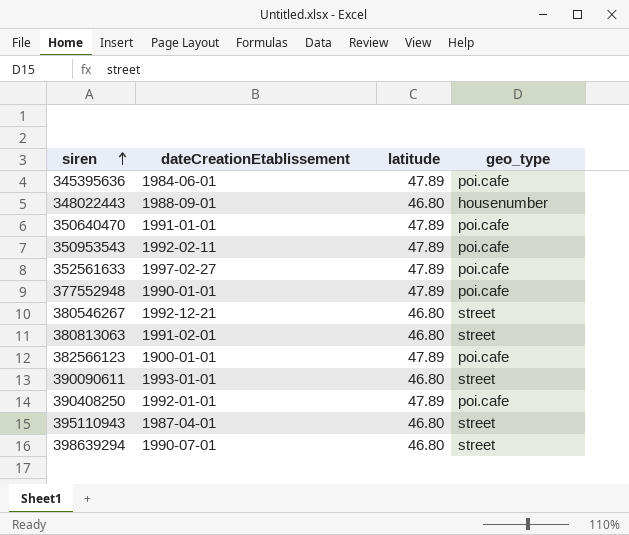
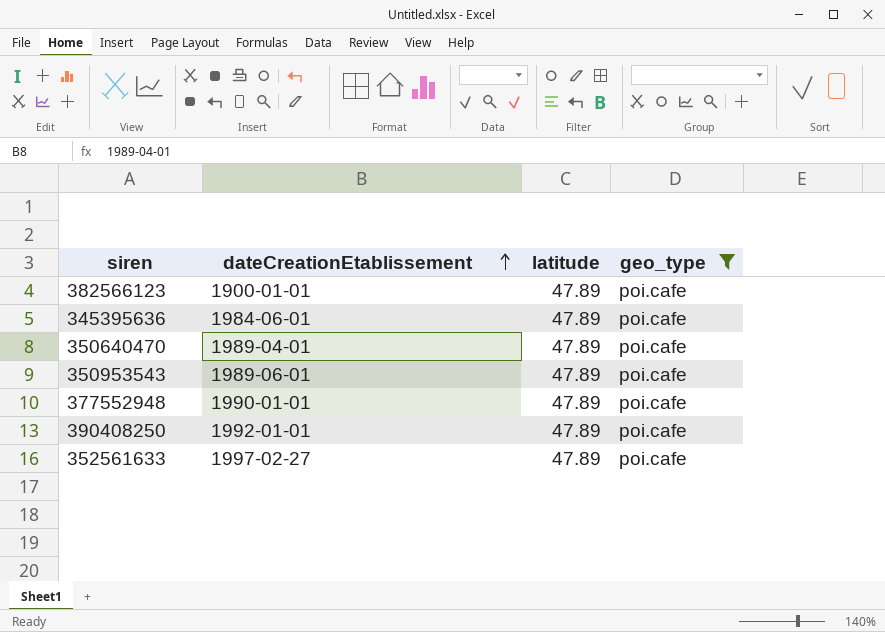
filter: none -> geo_type = poi.cafe
row order: siren ascending -> dateCreationEtablissement ascending
350640470 | dateCreationEtablissement: 1991-01-01 -> 1989-04-01
350953543 | dateCreationEtablissement: 1992-02-11 -> 1989-06-01

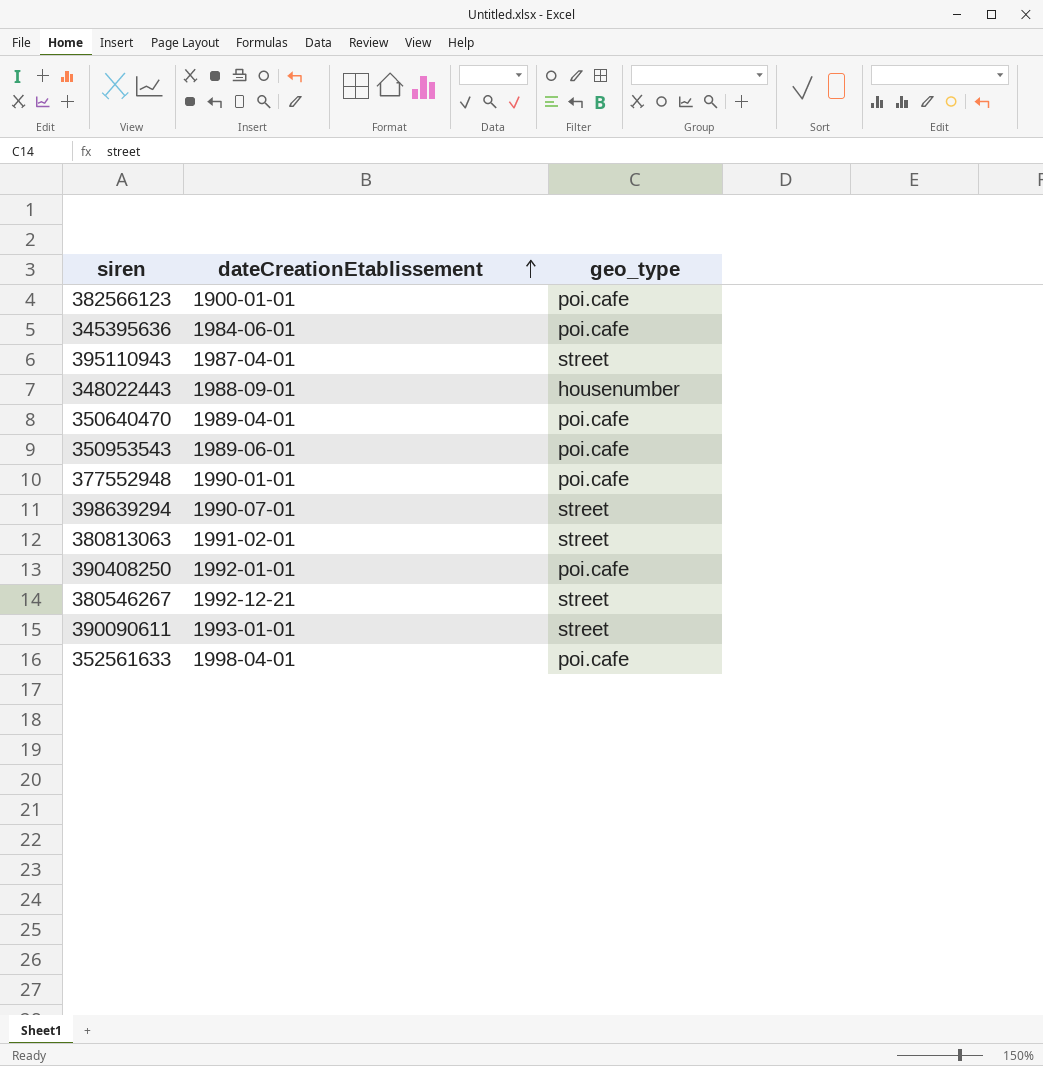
filter: geo_type = poi.cafe -> none
column latitude | position: 3 -> none
352561633 | dateCreationEtablissement: 1997-02-27 -> 1998-04-01

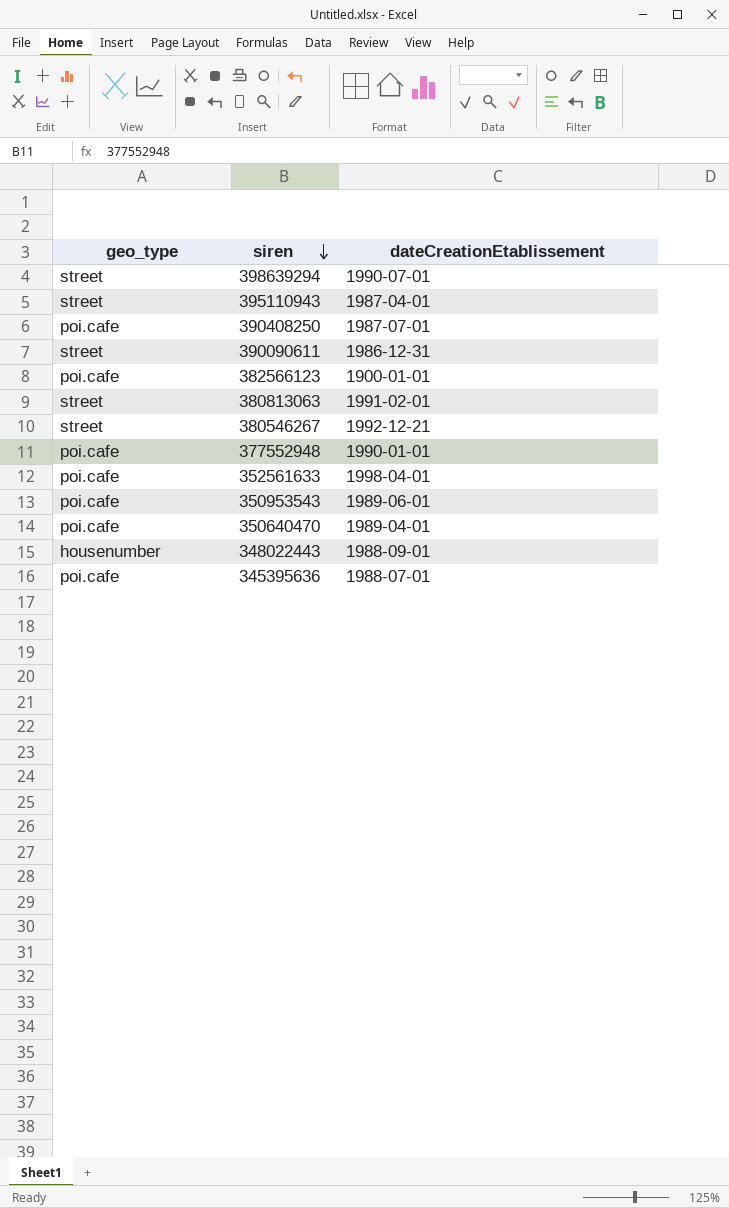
row order: dateCreationEtablissement ascending -> siren descending
column geo_type | position: 3 -> 1
390408250 | dateCreationEtablissement: 1992-01-01 -> 1987-07-01
390090611 | dateCreationEtablissement: 1993-01-01 -> 1986-12-31
345395636 | dateCreationEtablissement: 1984-06-01 -> 1988-07-01

